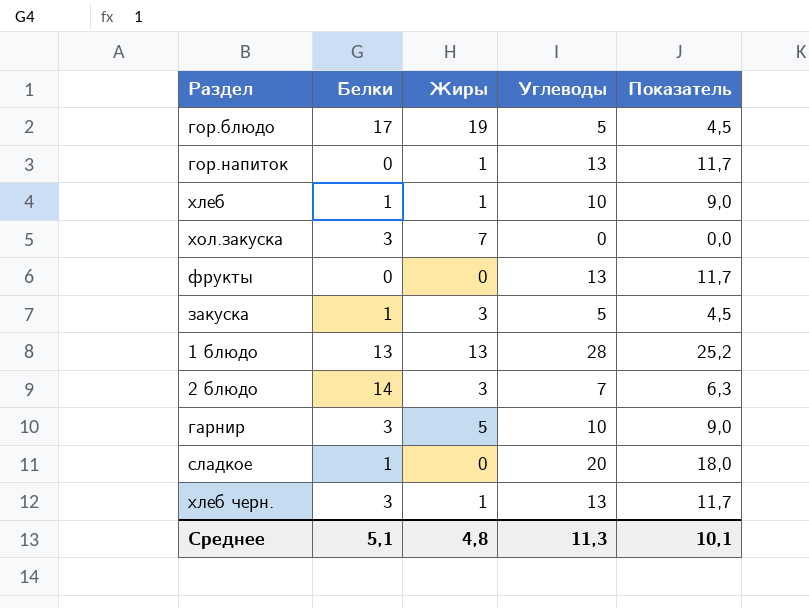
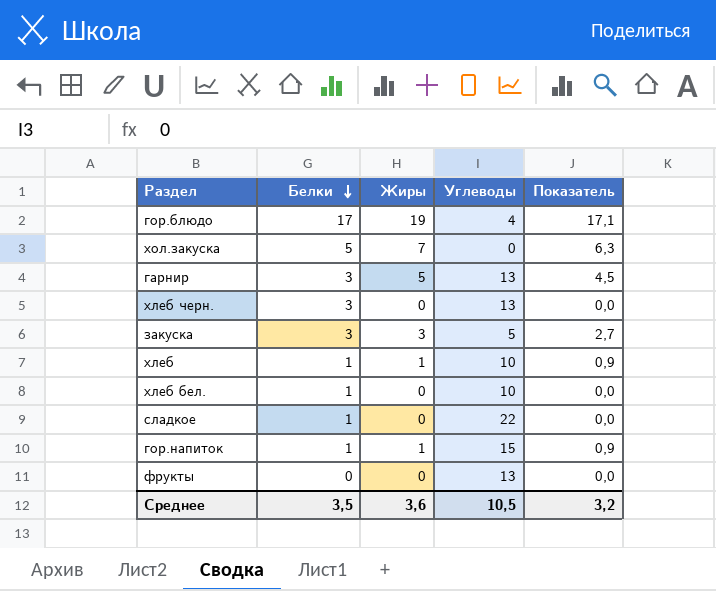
row order: none -> Белки descending
column Показатель | formula: [Углеводы] * 0,9 -> [Жиры] * 0,9
row 1 блюдо: 13 | 13 | 28 | 25,2 -> none
row 2 блюдо: 14 | 3 | 7 | 6,3 -> none
гор.блюдо | Углеводы: 5 -> 4
хол.закуска | Белки: 3 -> 5
гарнир | Углеводы: 10 -> 13
хлеб черн. | Жиры: 1 -> 0
закуска | Белки: 1 -> 3
row хлеб бел.: none -> 1 | 0 | 10 | 0,0
сладкое | Углеводы: 20 -> 22
гор.напиток | Белки: 0 -> 1
гор.напиток | Углеводы: 13 -> 15
Среднее | Белки: 5,1 -> 3,5
Среднее | Жиры: 4,8 -> 3,6
Среднее | Углеводы: 11,3 -> 10,5
Среднее | Показатель: 10,1 -> 3,2

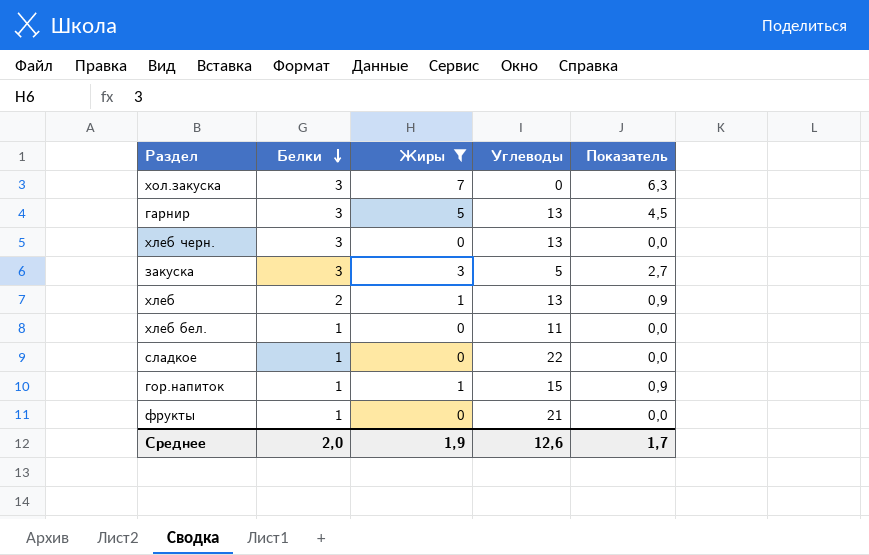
filter: none -> Жиры != 19
хол.закуска | Белки: 5 -> 3
хлеб | Белки: 1 -> 2
хлеб | Углеводы: 10 -> 13
хлеб бел. | Углеводы: 10 -> 11
фрукты | Белки: 0 -> 1
фрукты | Углеводы: 13 -> 21
Среднее | Белки: 3,5 -> 2,0
Среднее | Жиры: 3,6 -> 1,9
Среднее | Углеводы: 10,5 -> 12,6
Среднее | Показатель: 3,2 -> 1,7

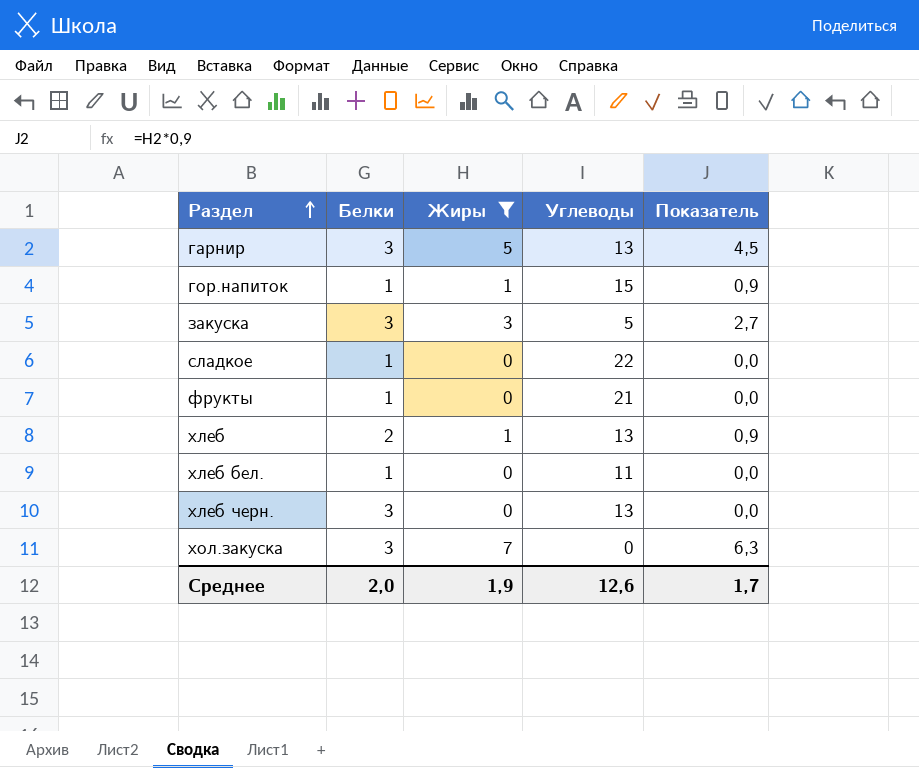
row order: Белки descending -> Раздел ascending

